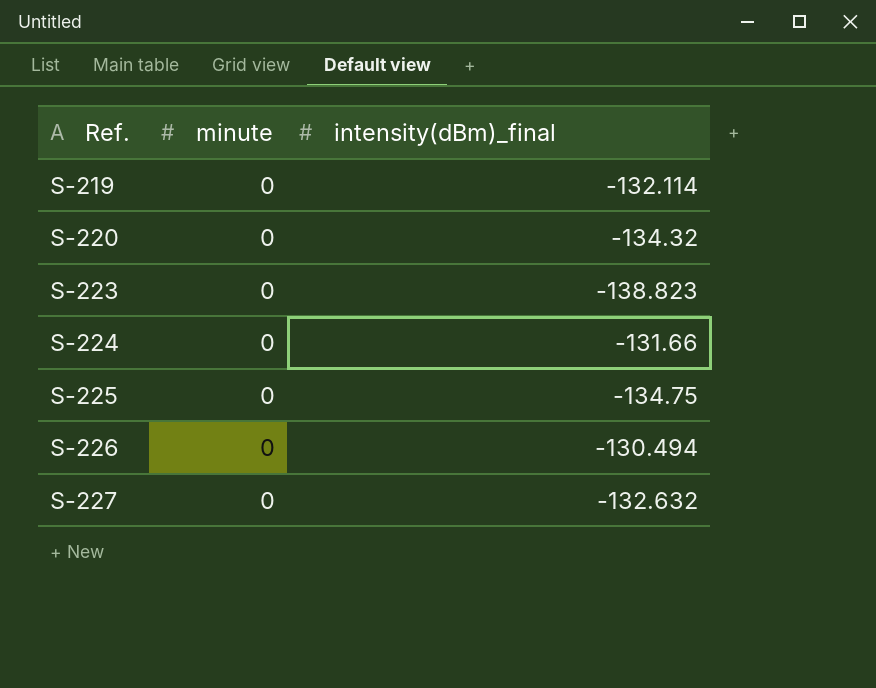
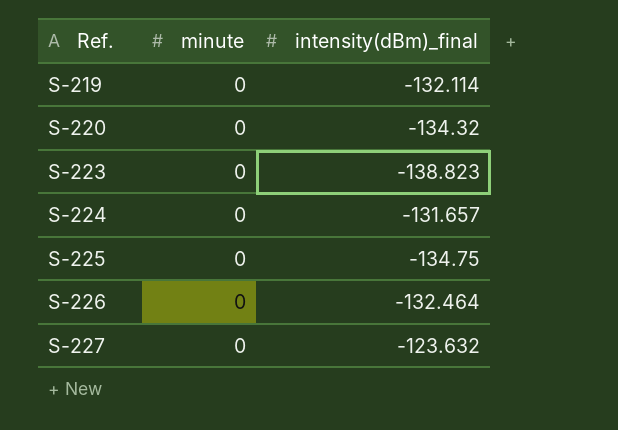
S-224 | intensity(dBm)_final: -131.66 -> -131.657
S-226 | intensity(dBm)_final: -130.494 -> -132.464
S-227 | intensity(dBm)_final: -132.632 -> -123.632

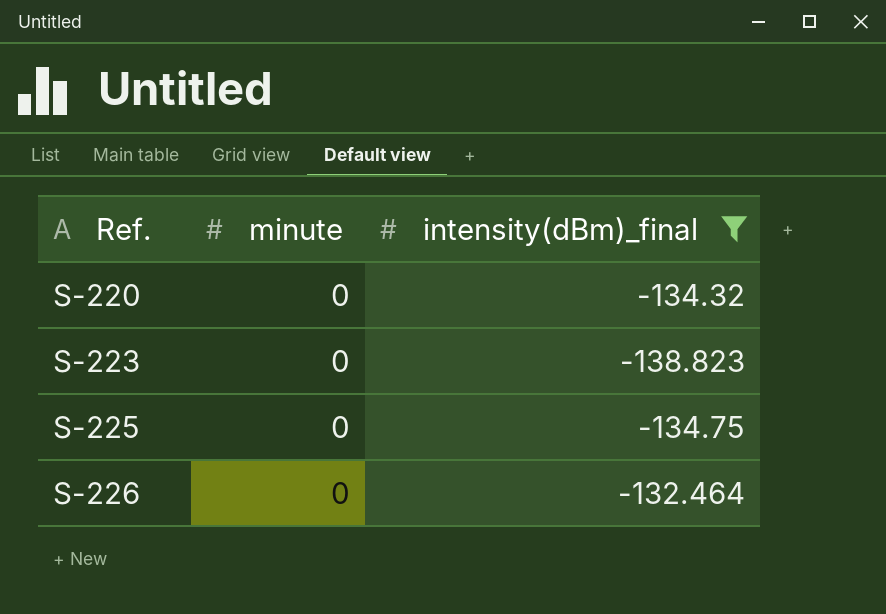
filter: none -> intensity(dBm)_final <= -132.464

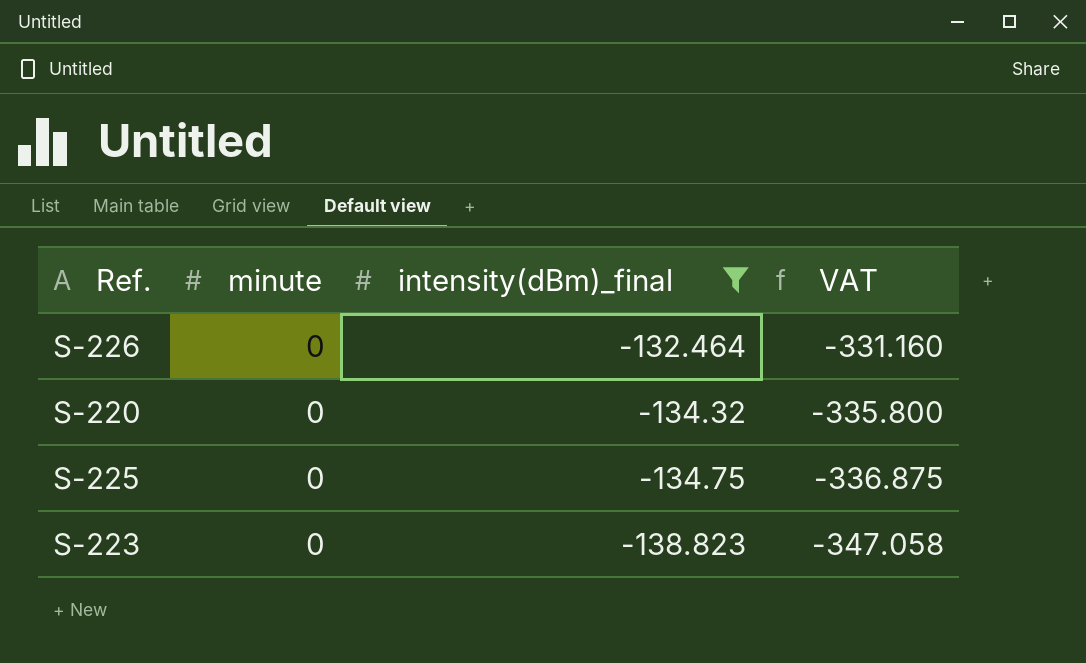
row order: Ref. ascending -> intensity(dBm)_final descending
column VAT | formula: none -> [intensity(dBm)_final] * 2.5

